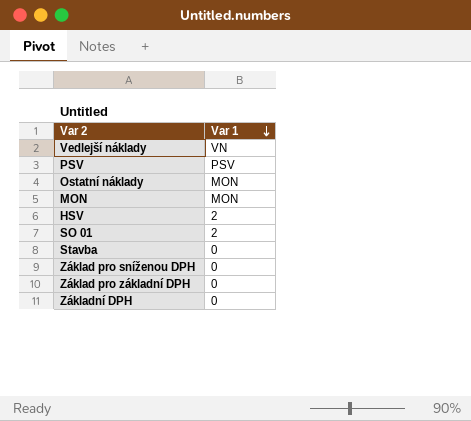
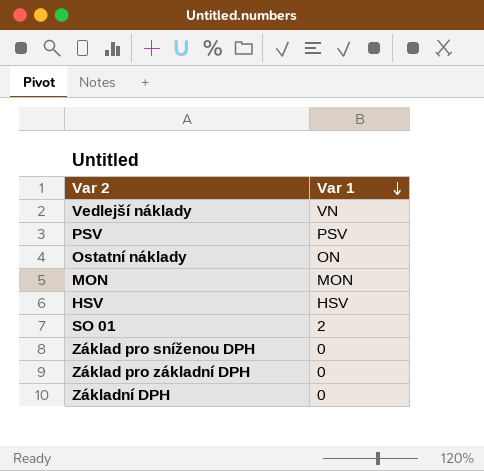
row Stavba: 0 -> none
Ostatní náklady | Var 1: MON -> ON
HSV | Var 1: 2 -> HSV

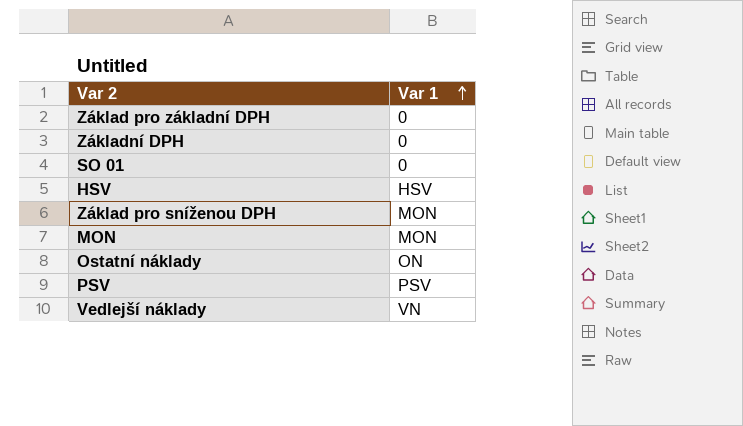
row order: Var 1 descending -> Var 1 ascending
SO 01 | Var 1: 2 -> 0
Základ pro sníženou DPH | Var 1: 0 -> MON

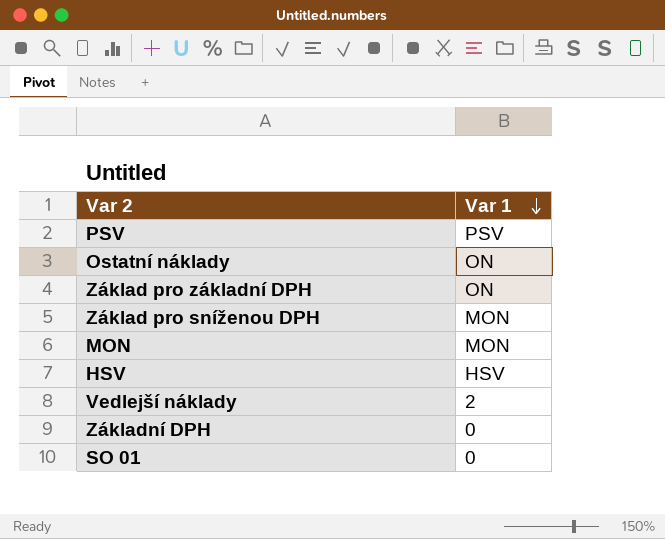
row order: Var 1 ascending -> Var 1 descending
Základ pro základní DPH | Var 1: 0 -> ON
Vedlejší náklady | Var 1: VN -> 2

